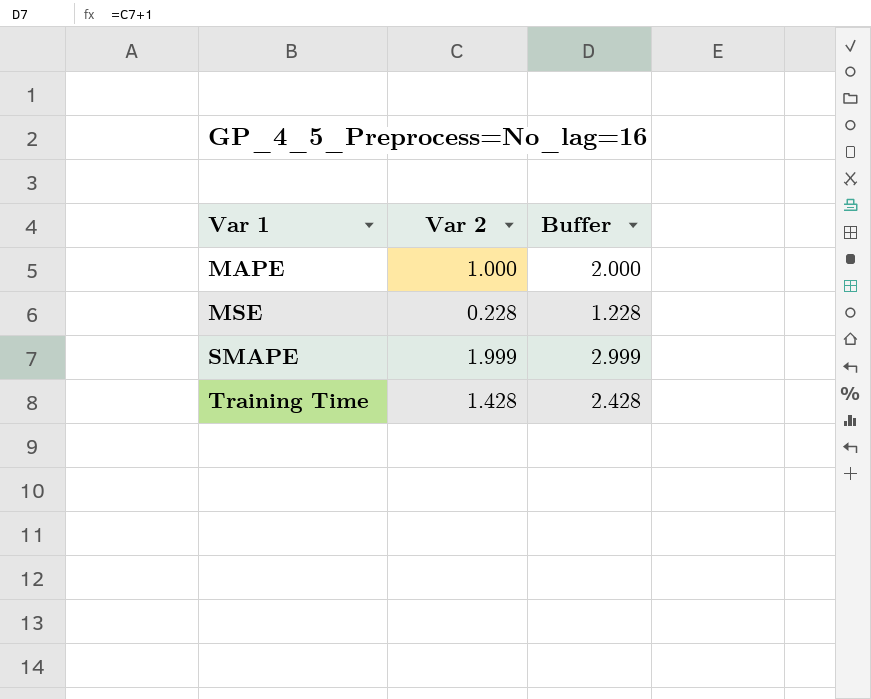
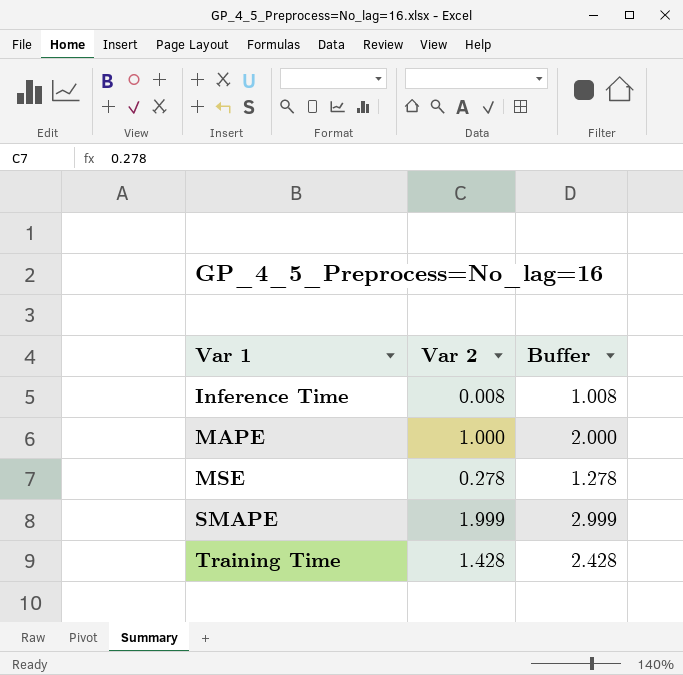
row Inference Time: none -> 0.008 | 1.008
MSE | Var 2: 0.228 -> 0.278
MSE | Buffer: 1.228 -> 1.278

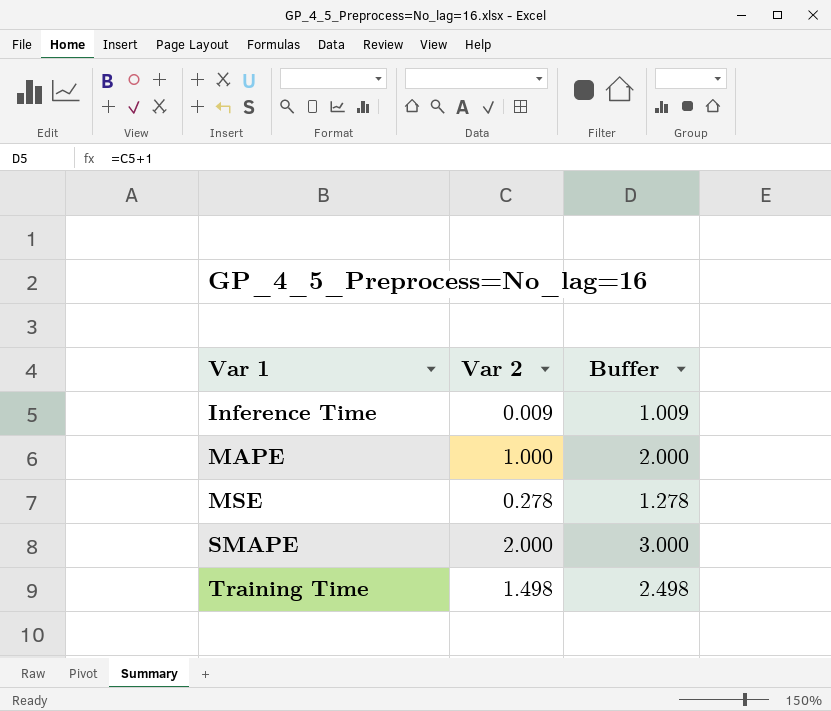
Inference Time | Var 2: 0.008 -> 0.009
Inference Time | Buffer: 1.008 -> 1.009
SMAPE | Var 2: 1.999 -> 2.000
SMAPE | Buffer: 2.999 -> 3.000
Training Time | Var 2: 1.428 -> 1.498
Training Time | Buffer: 2.428 -> 2.498

